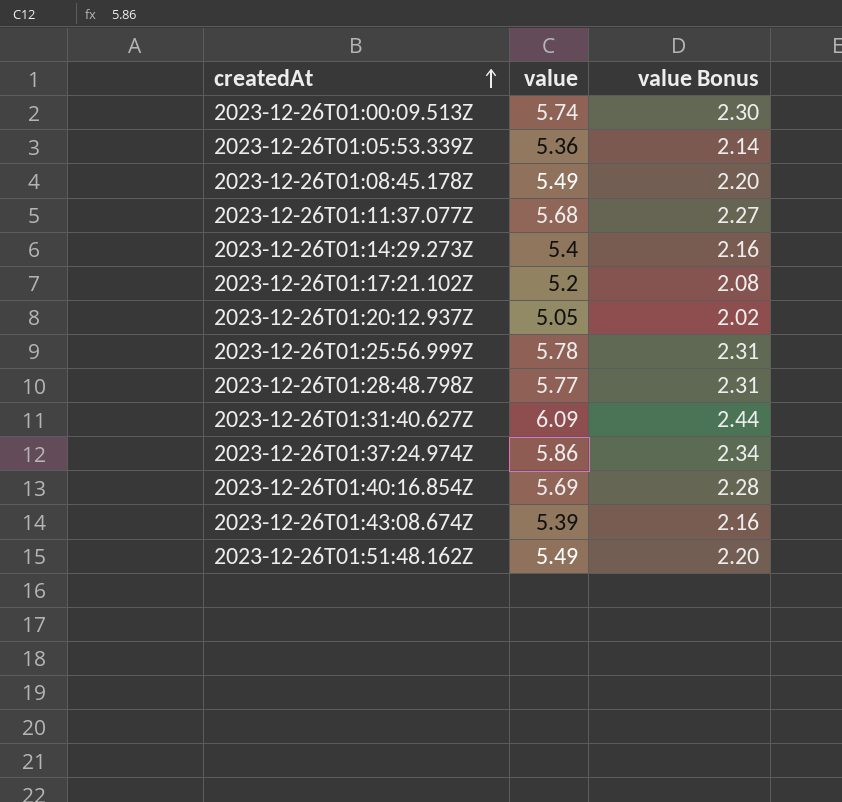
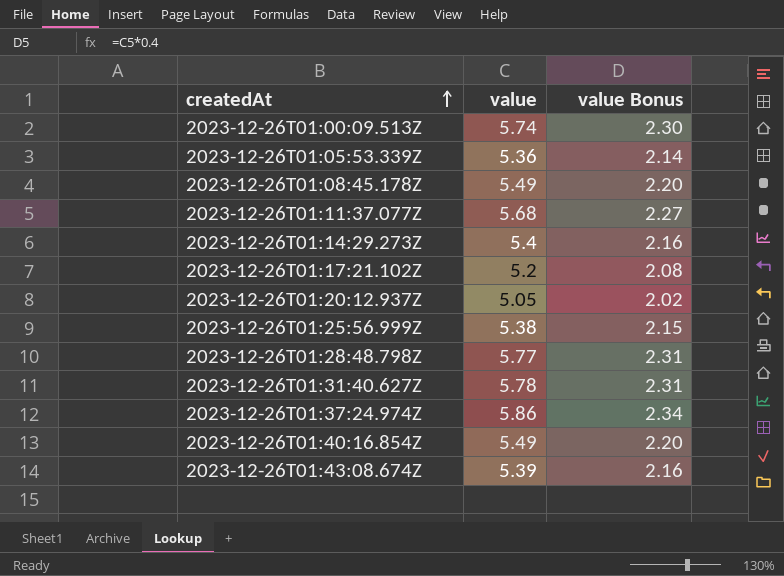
row 2023-12-26T01:51:48.162Z: 5.49 | 2.20 -> none
2023-12-26T01:25:56.999Z | value: 5.78 -> 5.38
2023-12-26T01:25:56.999Z | value Bonus: 2.31 -> 2.15
2023-12-26T01:31:40.627Z | value: 6.09 -> 5.78
2023-12-26T01:31:40.627Z | value Bonus: 2.44 -> 2.31
2023-12-26T01:40:16.854Z | value: 5.69 -> 5.49
2023-12-26T01:40:16.854Z | value Bonus: 2.28 -> 2.20

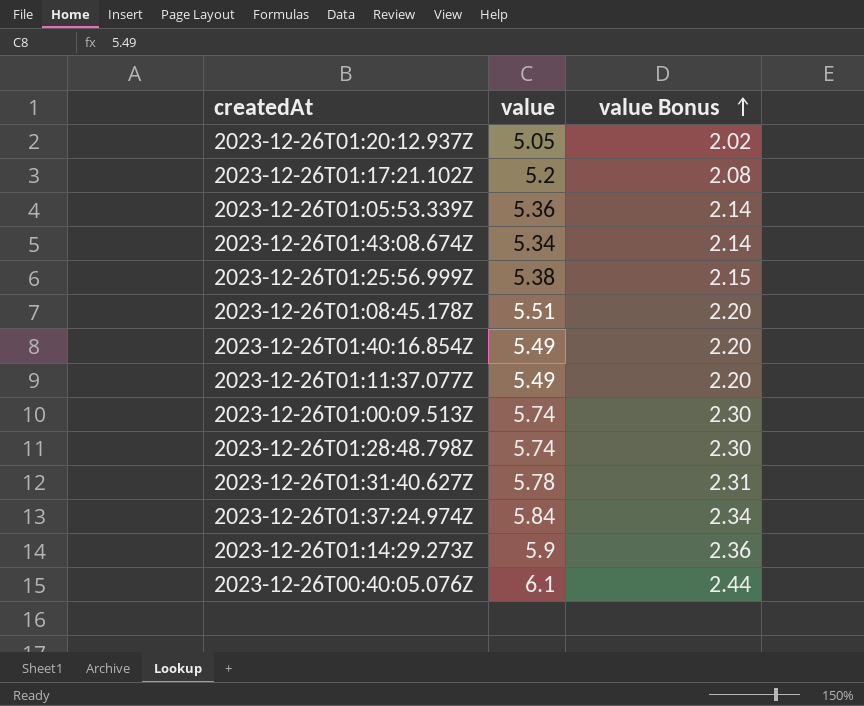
row order: createdAt ascending -> value Bonus ascending
2023-12-26T01:43:08.674Z | value: 5.39 -> 5.34
2023-12-26T01:43:08.674Z | value Bonus: 2.16 -> 2.14
2023-12-26T01:08:45.178Z | value: 5.49 -> 5.51
2023-12-26T01:11:37.077Z | value: 5.68 -> 5.49
2023-12-26T01:11:37.077Z | value Bonus: 2.27 -> 2.20
2023-12-26T01:28:48.798Z | value: 5.77 -> 5.74
2023-12-26T01:28:48.798Z | value Bonus: 2.31 -> 2.30
2023-12-26T01:37:24.974Z | value: 5.86 -> 5.84
2023-12-26T01:14:29.273Z | value: 5.4 -> 5.9
2023-12-26T01:14:29.273Z | value Bonus: 2.16 -> 2.36
row 2023-12-26T00:40:05.076Z: none -> 6.1 | 2.44

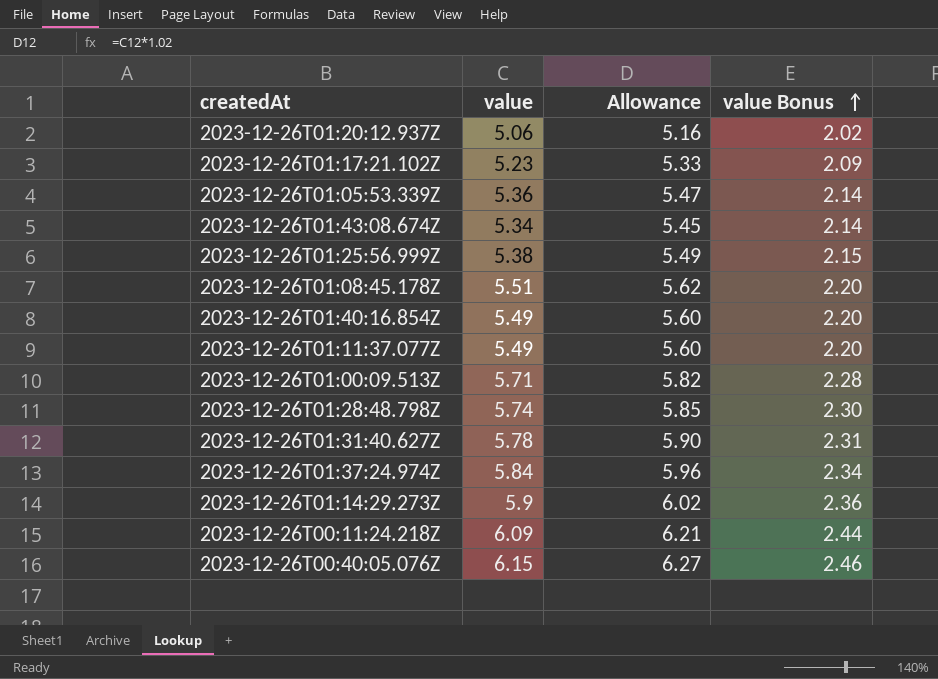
column Allowance | formula: none -> [value] * 1.02
2023-12-26T01:20:12.937Z | value: 5.05 -> 5.06
2023-12-26T01:17:21.102Z | value: 5.2 -> 5.23
2023-12-26T01:17:21.102Z | value Bonus: 2.08 -> 2.09
2023-12-26T01:00:09.513Z | value: 5.74 -> 5.71
2023-12-26T01:00:09.513Z | value Bonus: 2.30 -> 2.28
row 2023-12-26T00:11:24.218Z: none -> 6.09 | 6.21 | 2.44
2023-12-26T00:40:05.076Z | value: 6.1 -> 6.15
2023-12-26T00:40:05.076Z | value Bonus: 2.44 -> 2.46

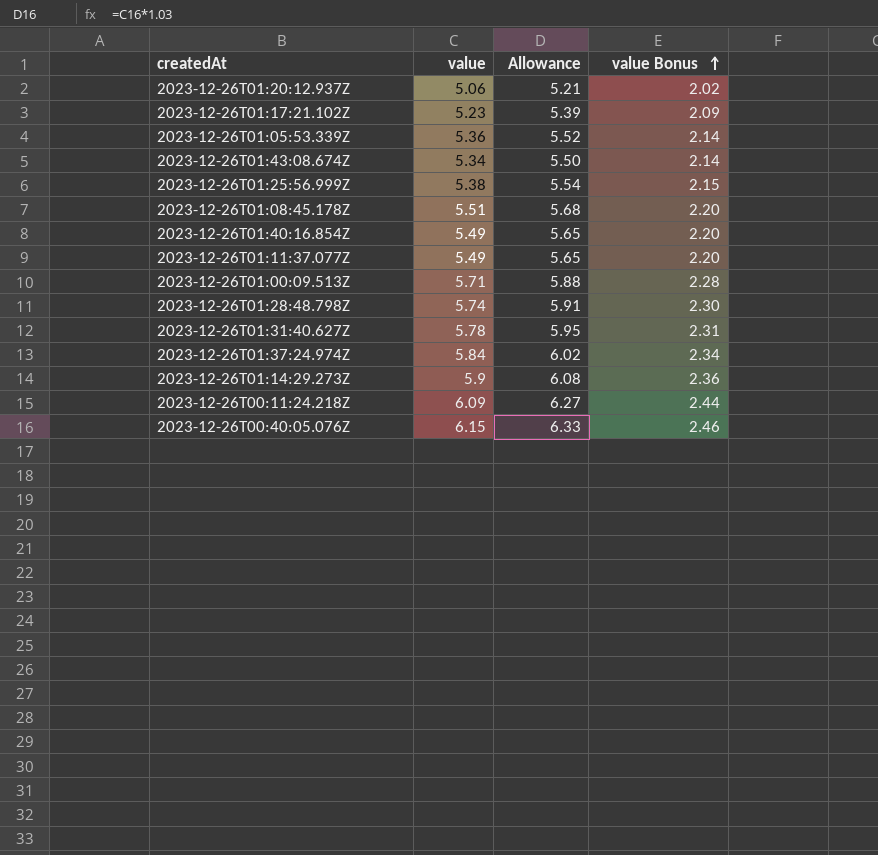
column Allowance | formula: [value] * 1.02 -> [value] * 1.03

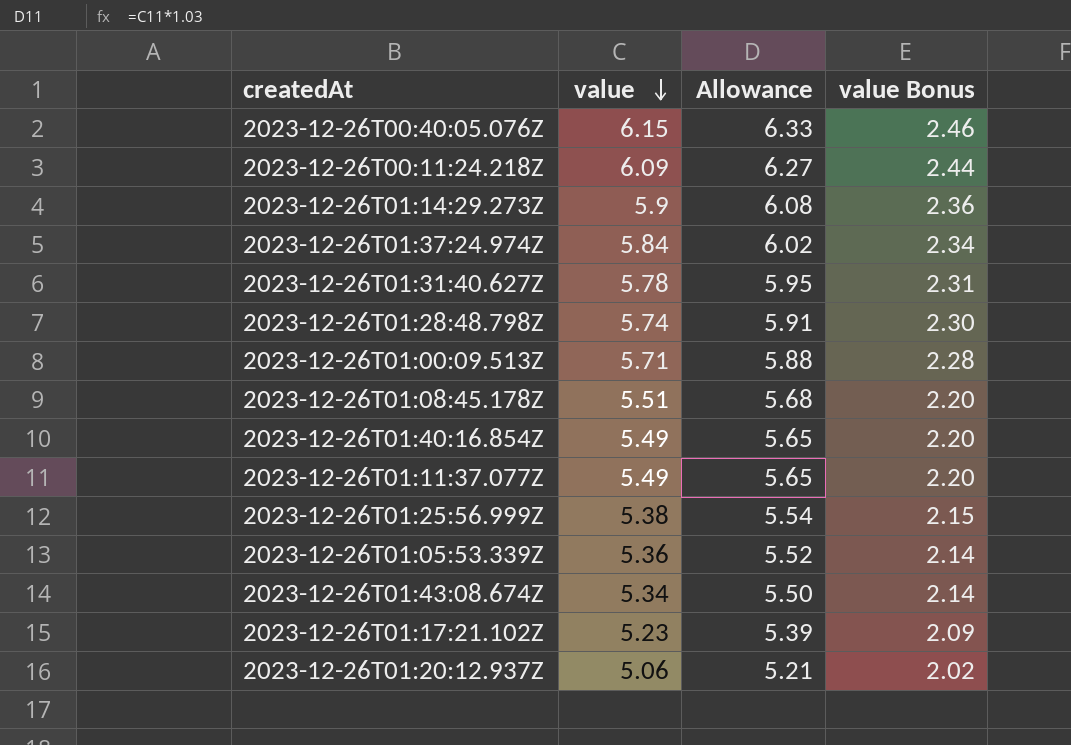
row order: value Bonus ascending -> value descending

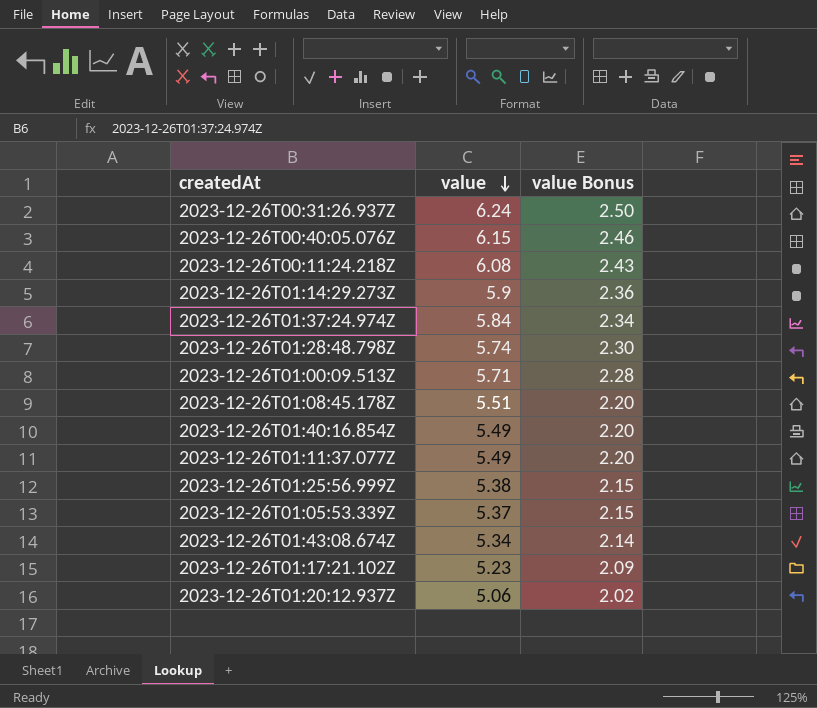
column Allowance | formula: [value] * 1.03 -> none
row 2023-12-26T01:31:40.627Z: 5.78 | 5.95 | 2.31 -> none
row 2023-12-26T00:31:26.937Z: none -> 6.24 | 2.50
2023-12-26T00:11:24.218Z | value: 6.09 -> 6.08
2023-12-26T00:11:24.218Z | value Bonus: 2.44 -> 2.43
2023-12-26T01:05:53.339Z | value: 5.36 -> 5.37
2023-12-26T01:05:53.339Z | value Bonus: 2.14 -> 2.15

